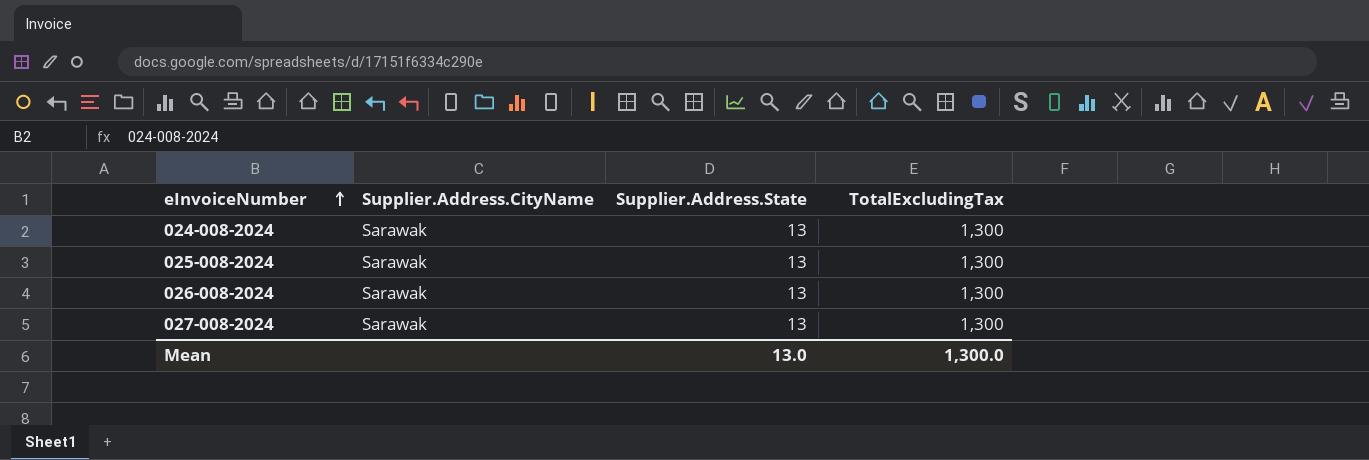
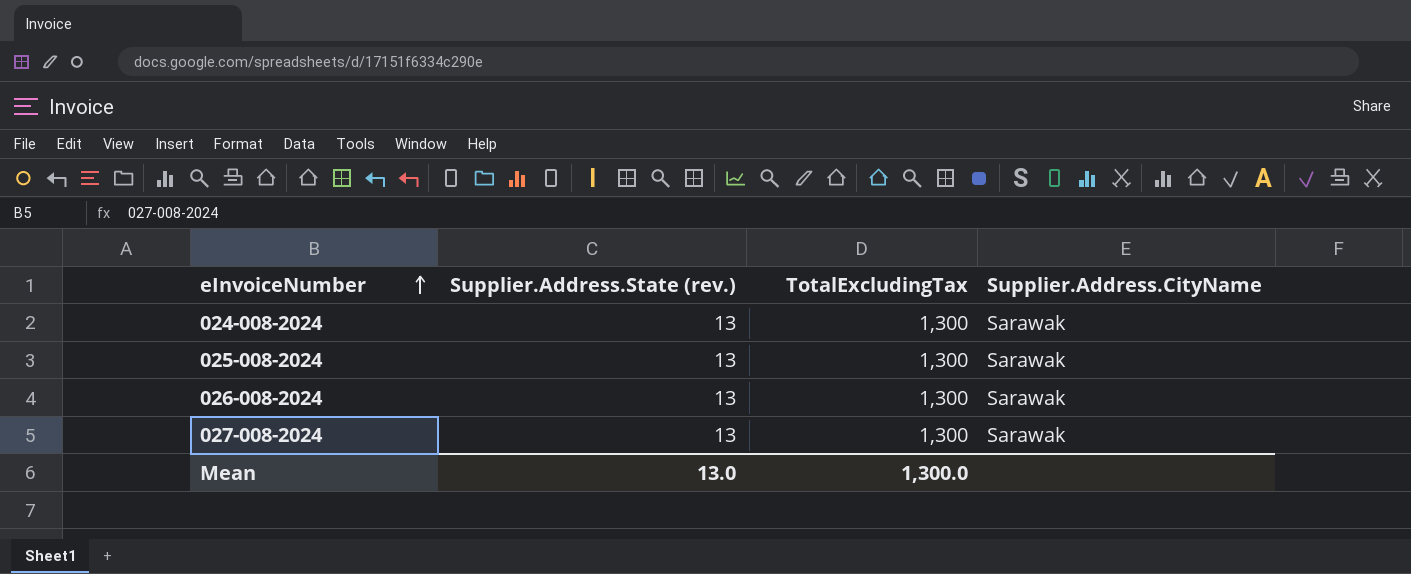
column name: Supplier.Address.State -> Supplier.Address.State (rev.)
column Supplier.Address.CityName | position: 2 -> 4

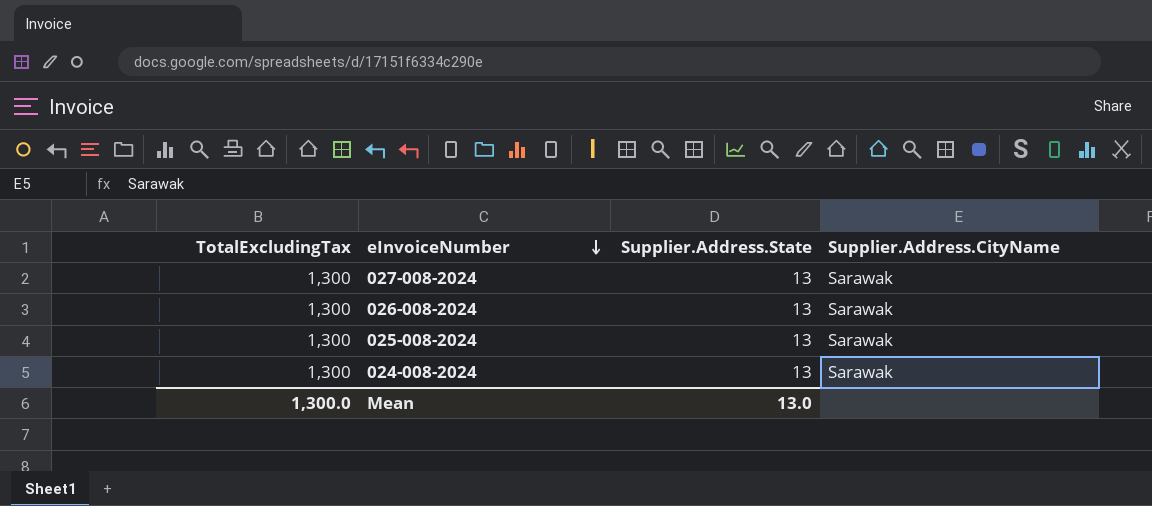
row order: eInvoiceNumber ascending -> eInvoiceNumber descending
column TotalExcludingTax | position: 3 -> 1
column name: Supplier.Address.State (rev.) -> Supplier.Address.State

